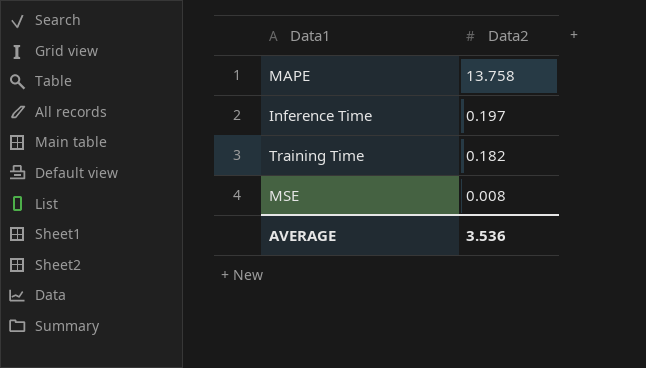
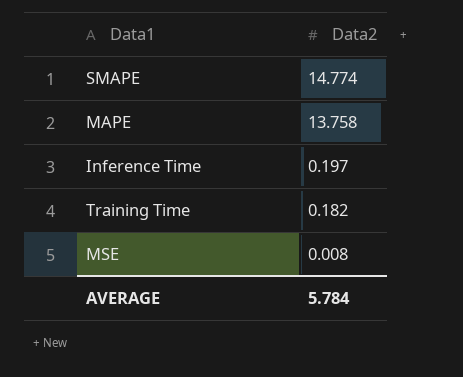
row SMAPE: none -> 14.774
AVERAGE | Data2: 3.536 -> 5.784

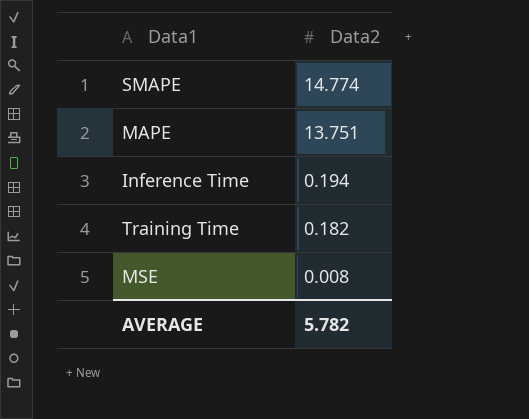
MAPE | Data2: 13.758 -> 13.751
Inference Time | Data2: 0.197 -> 0.194
AVERAGE | Data2: 5.784 -> 5.782

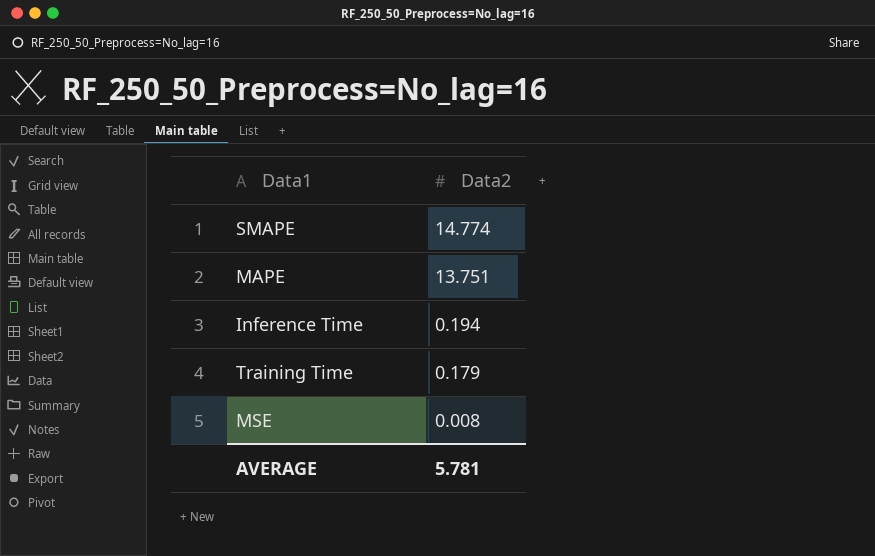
Training Time | Data2: 0.182 -> 0.179
AVERAGE | Data2: 5.782 -> 5.781

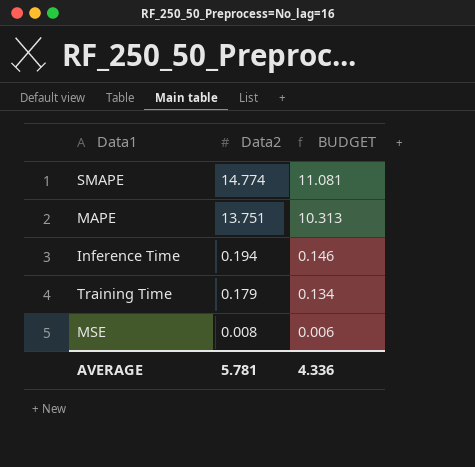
column BUDGET | formula: none -> [Data2] * 0.75

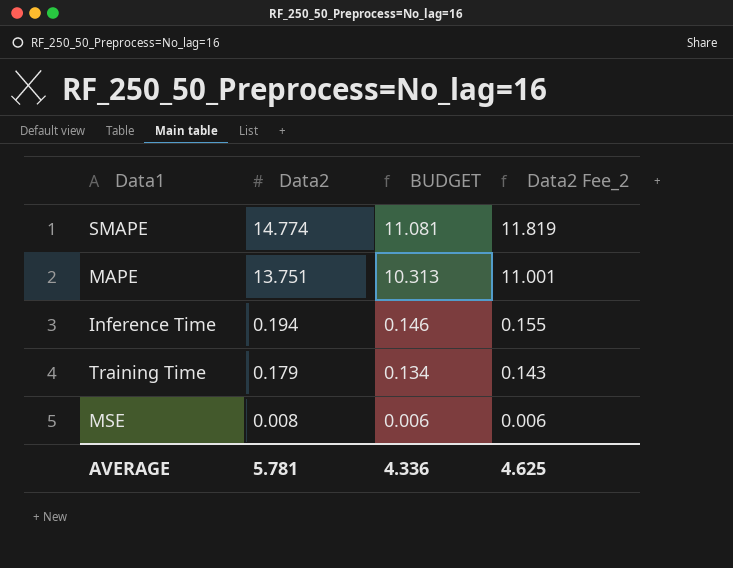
column Data2 Fee_2 | formula: none -> [Data2] * 0.8

